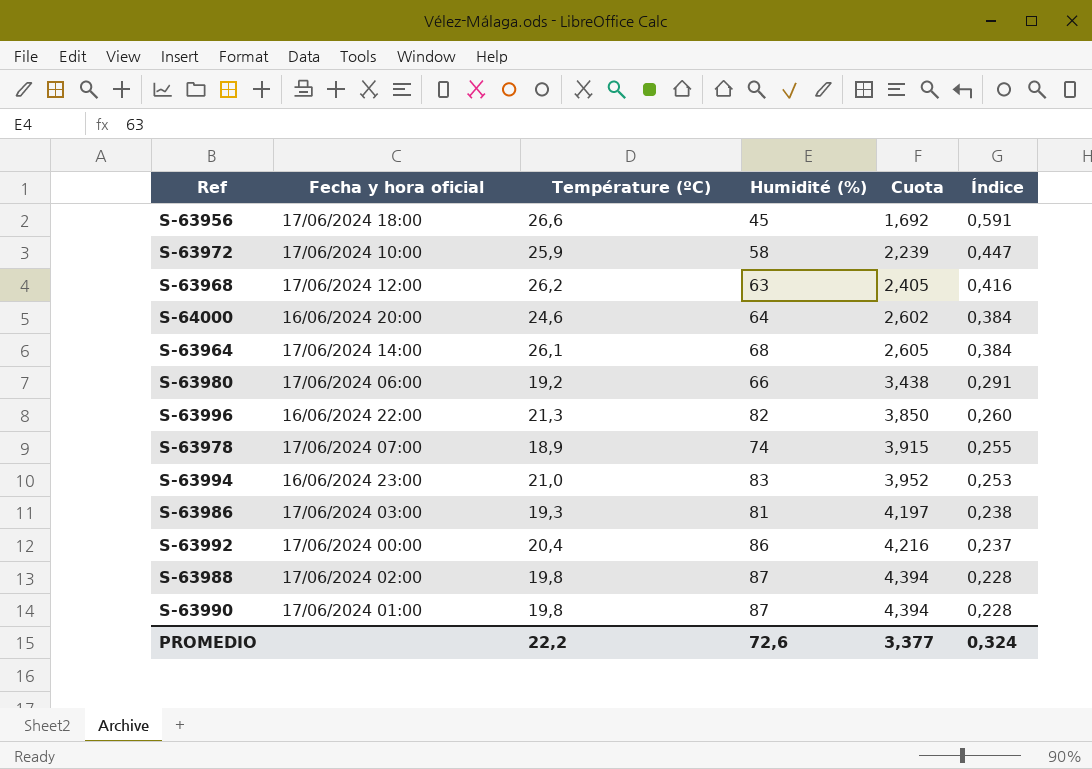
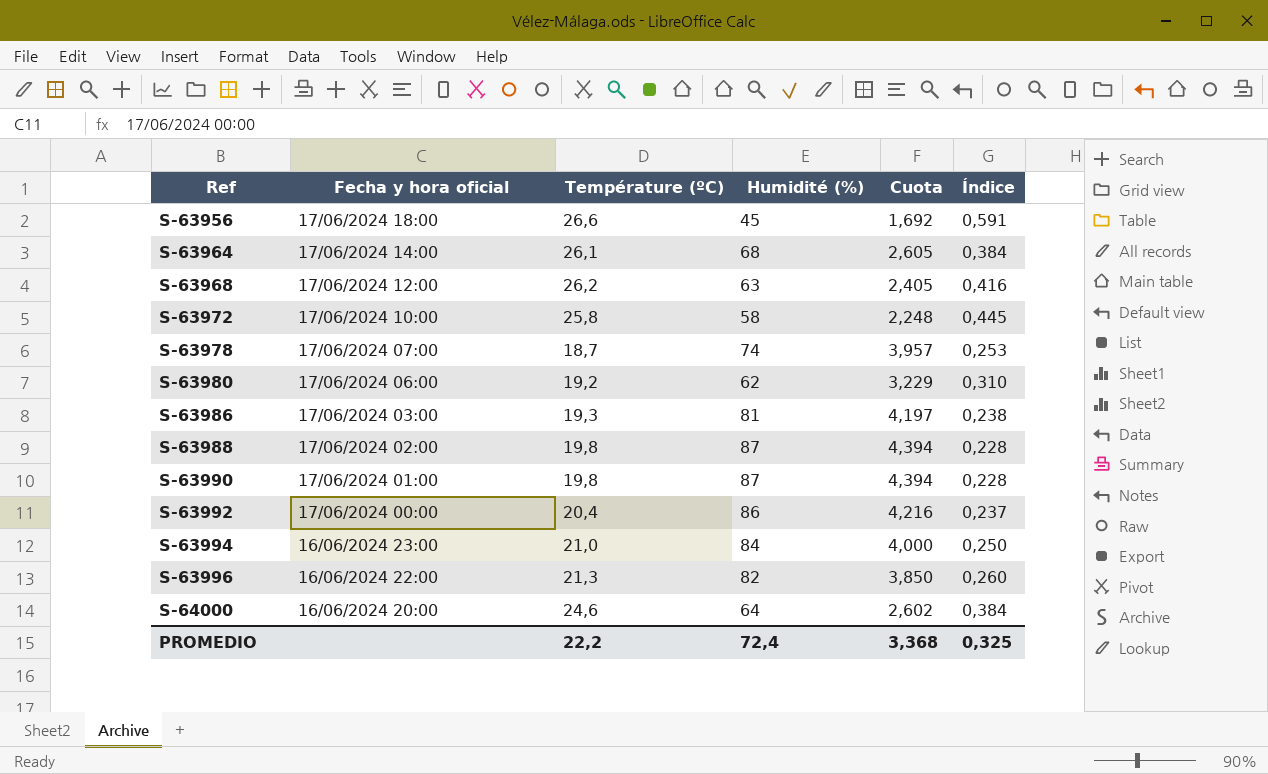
row order: Cuota ascending -> Ref ascending
S-63972 | Température (ºC): 25,9 -> 25,8
S-63972 | Cuota: 2,239 -> 2,248
S-63972 | Índice: 0,447 -> 0,445
S-63978 | Température (ºC): 18,9 -> 18,7
S-63978 | Cuota: 3,915 -> 3,957
S-63978 | Índice: 0,255 -> 0,253
S-63980 | Humidité (%): 66 -> 62
S-63980 | Cuota: 3,438 -> 3,229
S-63980 | Índice: 0,291 -> 0,310
S-63994 | Humidité (%): 83 -> 84
S-63994 | Cuota: 3,952 -> 4,000
S-63994 | Índice: 0,253 -> 0,250
PROMEDIO | Humidité (%): 72,6 -> 72,4
PROMEDIO | Cuota: 3,377 -> 3,368
PROMEDIO | Índice: 0,324 -> 0,325

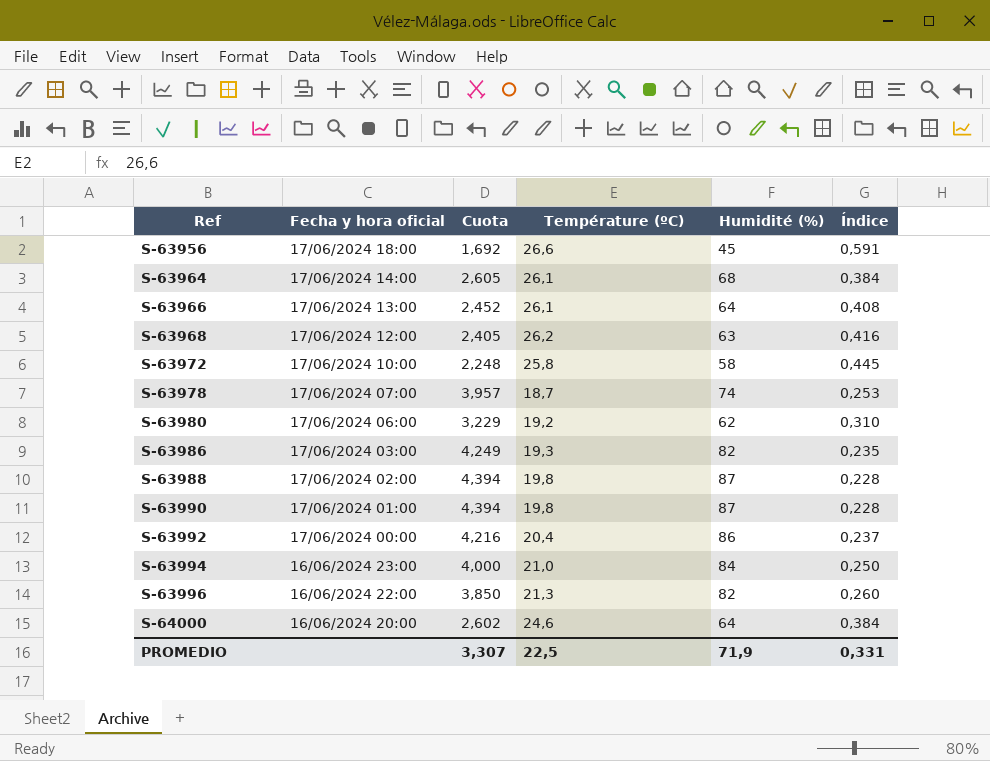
column Cuota | position: 5 -> 3
row S-63966: none -> 17/06/2024 13:00 | 2,452 | 26,1 | 64 | 0,408
S-63986 | Cuota: 4,197 -> 4,249
S-63986 | Humidité (%): 81 -> 82
S-63986 | Índice: 0,238 -> 0,235
PROMEDIO | Cuota: 3,368 -> 3,307
PROMEDIO | Température (ºC): 22,2 -> 22,5
PROMEDIO | Humidité (%): 72,4 -> 71,9
PROMEDIO | Índice: 0,325 -> 0,331

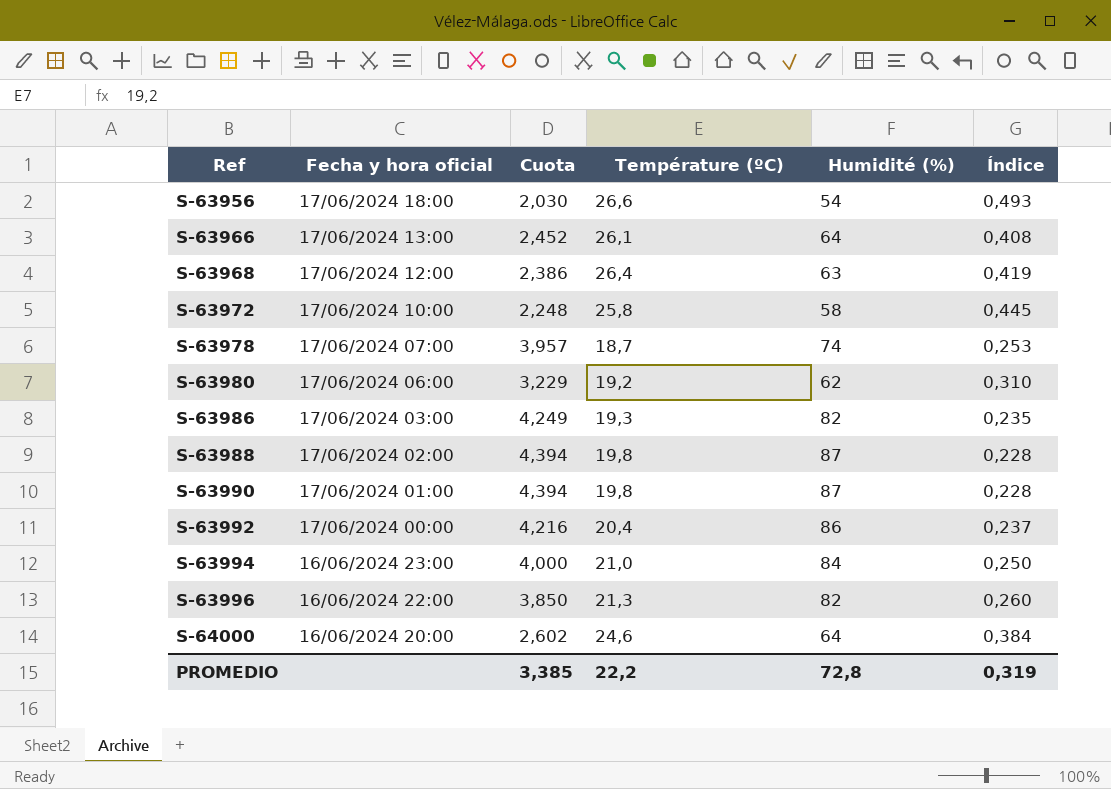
row S-63964: 17/06/2024 14:00 | 2,605 | 26,1 | 68 | 0,384 -> none
S-63956 | Cuota: 1,692 -> 2,030
S-63956 | Humidité (%): 45 -> 54
S-63956 | Índice: 0,591 -> 0,493
S-63968 | Cuota: 2,405 -> 2,386
S-63968 | Température (ºC): 26,2 -> 26,4
S-63968 | Índice: 0,416 -> 0,419
PROMEDIO | Cuota: 3,307 -> 3,385
PROMEDIO | Température (ºC): 22,5 -> 22,2
PROMEDIO | Humidité (%): 71,9 -> 72,8
PROMEDIO | Índice: 0,331 -> 0,319

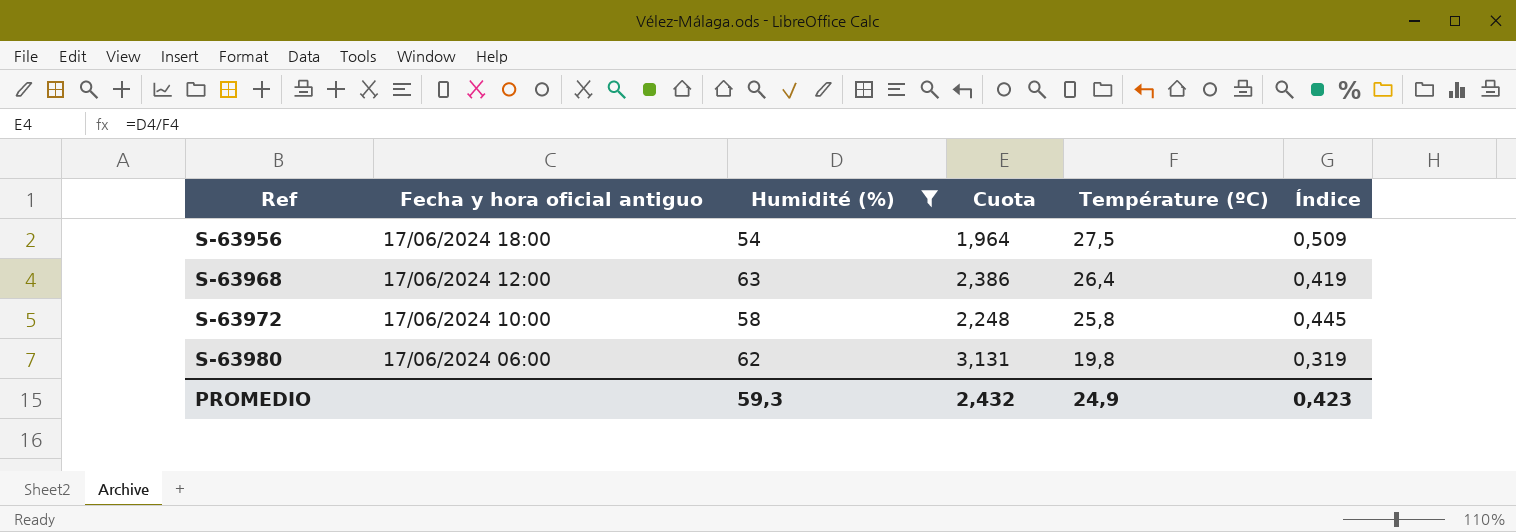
filter: none -> Humidité (%) <= 63
column name: Fecha y hora oficial -> Fecha y hora oficial antiguo
column Humidité (%) | position: 5 -> 3
S-63956 | Cuota: 2,030 -> 1,964
S-63956 | Température (ºC): 26,6 -> 27,5
S-63956 | Índice: 0,493 -> 0,509
S-63980 | Cuota: 3,229 -> 3,131
S-63980 | Température (ºC): 19,2 -> 19,8
S-63980 | Índice: 0,310 -> 0,319
PROMEDIO | Humidité (%): 72,8 -> 59,3
PROMEDIO | Cuota: 3,385 -> 2,432
PROMEDIO | Température (ºC): 22,2 -> 24,9
PROMEDIO | Índice: 0,319 -> 0,423

